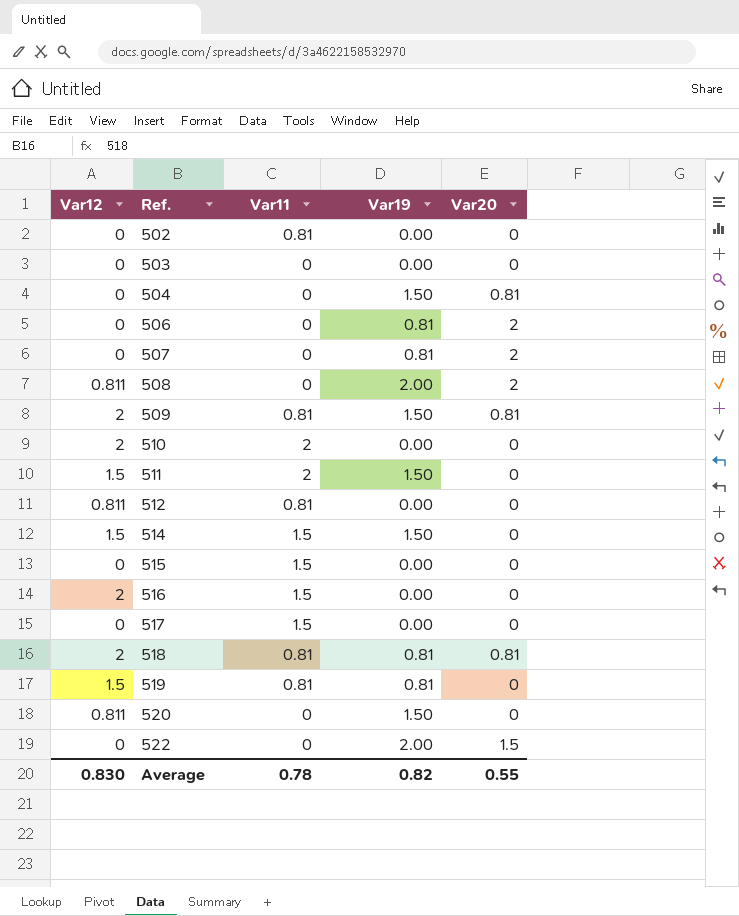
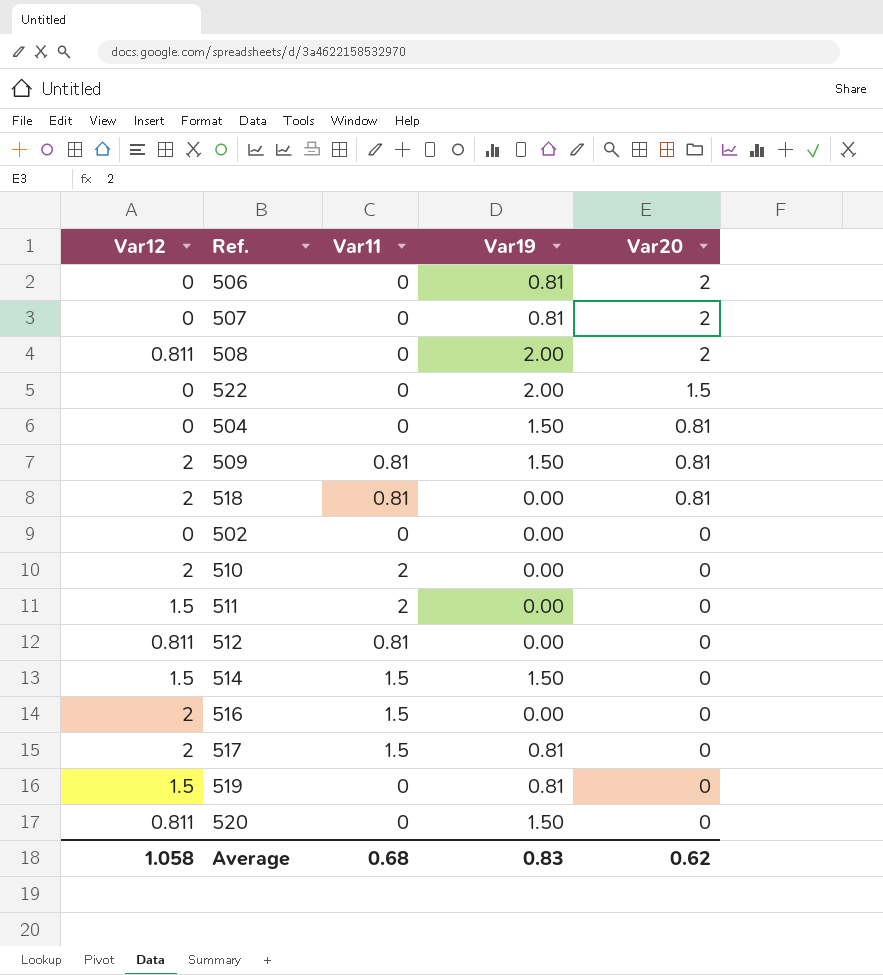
row order: Ref. ascending -> Var20 descending
row 503: 0 | 0 | 0.00 | 0 -> none
row 515: 0 | 1.5 | 0.00 | 0 -> none
518 | Var19: 0.81 -> 0.00
502 | Var11: 0.81 -> 0
511 | Var19: 1.50 -> 0.00
517 | Var12: 0 -> 2
517 | Var19: 0.00 -> 0.81
519 | Var11: 0.81 -> 0
Average | Var12: 0.830 -> 1.058
Average | Var11: 0.78 -> 0.68
Average | Var19: 0.82 -> 0.83
Average | Var20: 0.55 -> 0.62

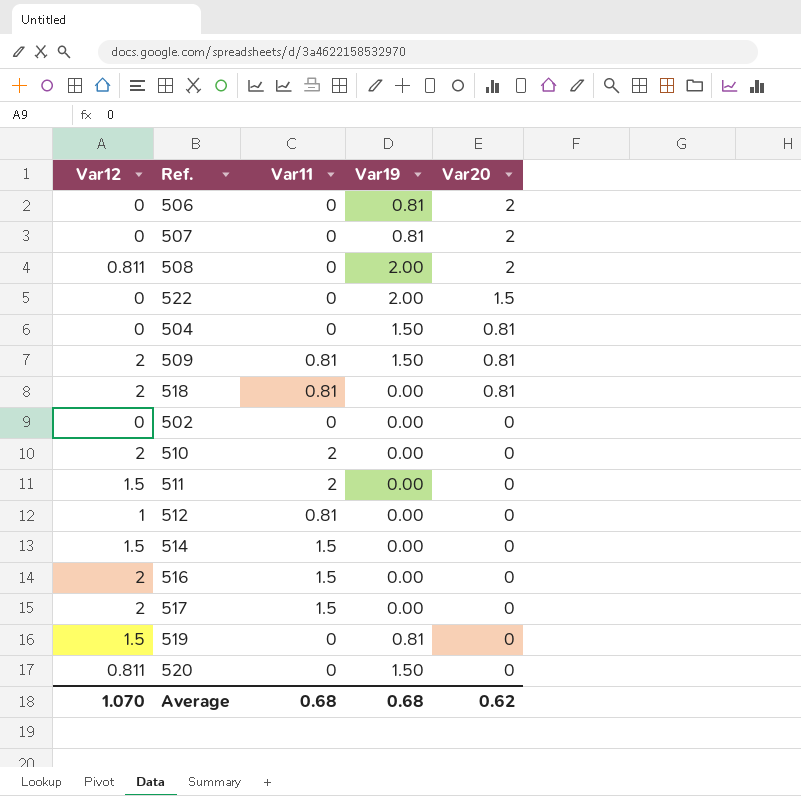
512 | Var12: 0.811 -> 1
514 | Var19: 1.50 -> 0.00
517 | Var19: 0.81 -> 0.00
Average | Var12: 1.058 -> 1.070
Average | Var19: 0.83 -> 0.68

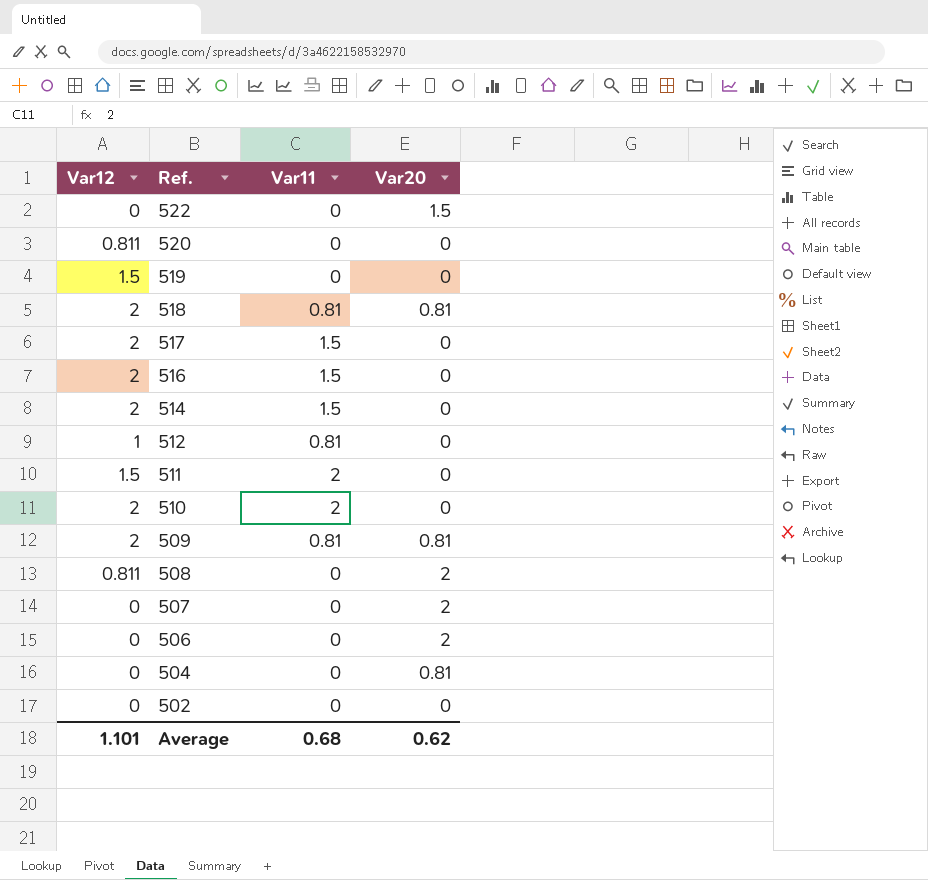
row order: Var20 descending -> Ref. descending
column Var19 | position: 4 -> none
514 | Var12: 1.5 -> 2
Average | Var12: 1.070 -> 1.101

